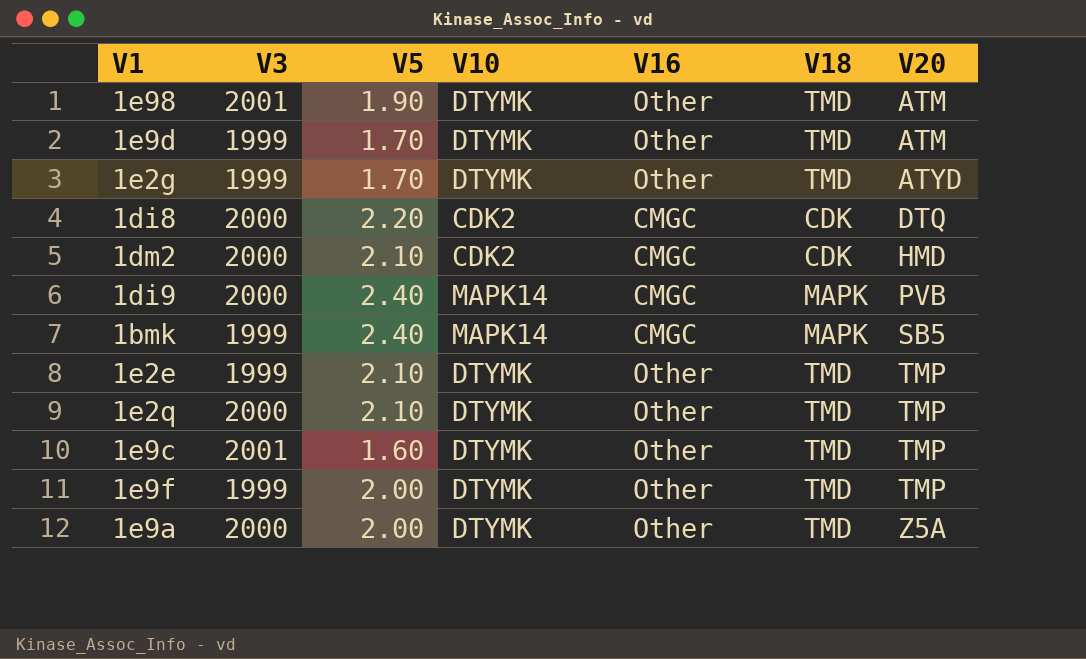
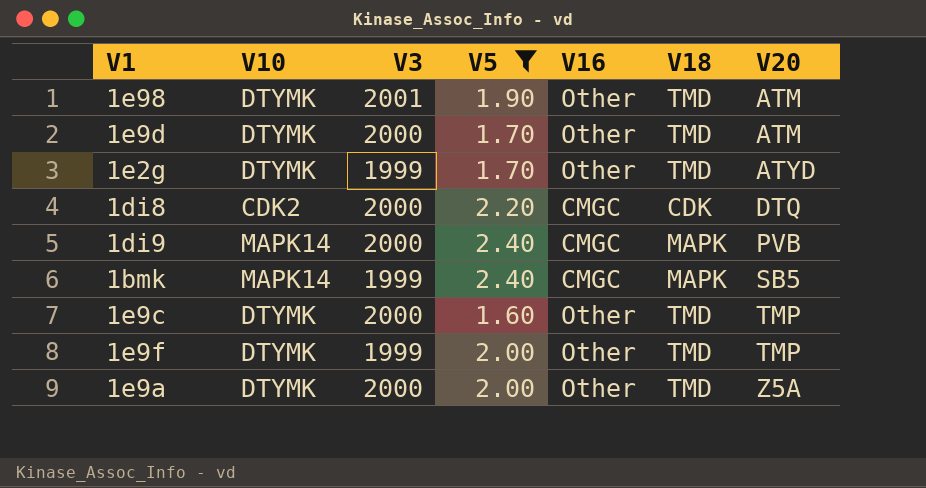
filter: none -> V5 != 2.10
column V10 | position: 4 -> 2
1e9d | V3: 1999 -> 2000
1e9c | V3: 2001 -> 2000

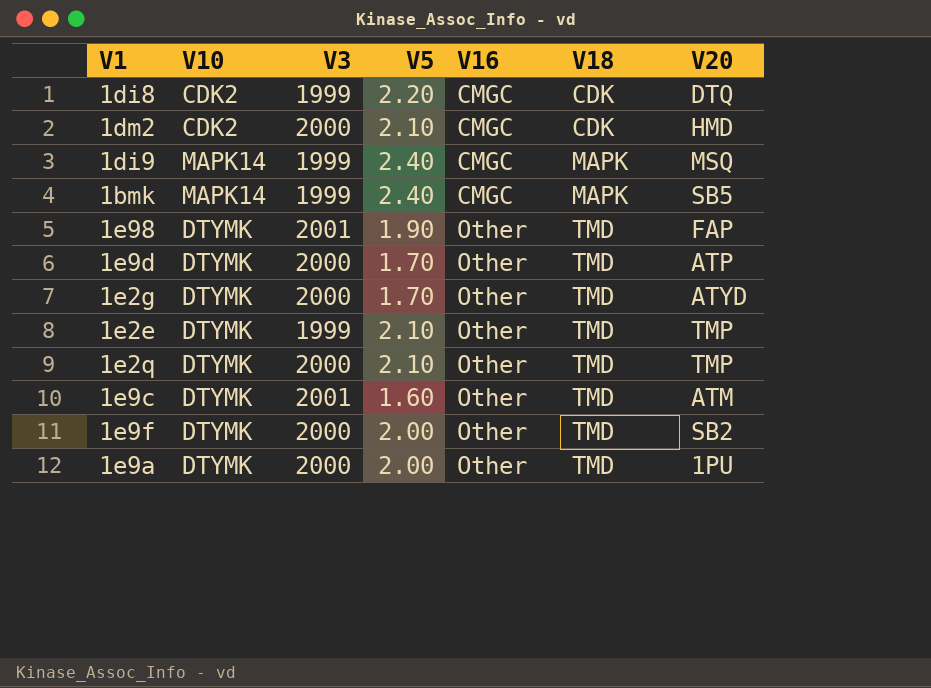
filter: V5 != 2.10 -> none
row order: V20 ascending -> V16 ascending
1di8 | V3: 2000 -> 1999
1di9 | V3: 2000 -> 1999
1di9 | V20: PVB -> MSQ
1e98 | V20: ATM -> FAP
1e9d | V20: ATM -> ATP
1e2g | V3: 1999 -> 2000
1e9c | V3: 2000 -> 2001
1e9c | V20: TMP -> ATM
1e9f | V3: 1999 -> 2000
1e9f | V20: TMP -> SB2
1e9a | V20: Z5A -> 1PU

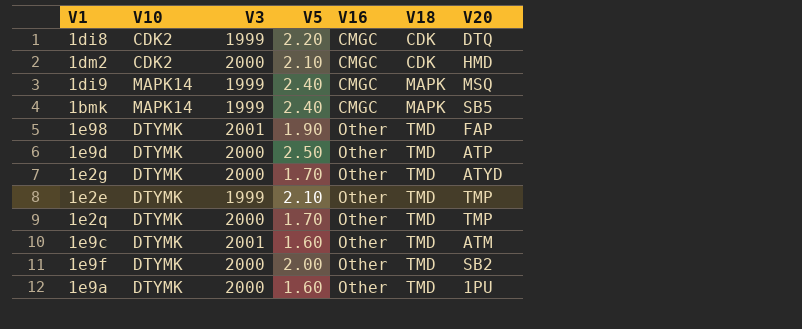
1e9d | V5: 1.70 -> 2.50
1e2q | V5: 2.10 -> 1.70
1e9a | V5: 2.00 -> 1.60

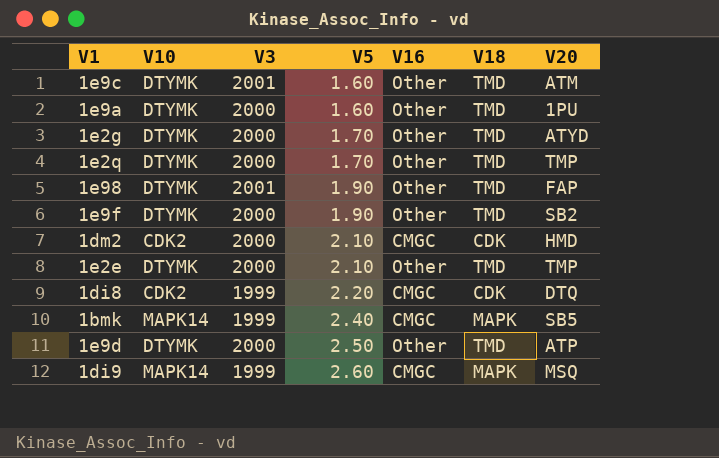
row order: V16 ascending -> V5 ascending
1e9f | V5: 2.00 -> 1.90
1e2e | V3: 1999 -> 2000
1di9 | V5: 2.40 -> 2.60

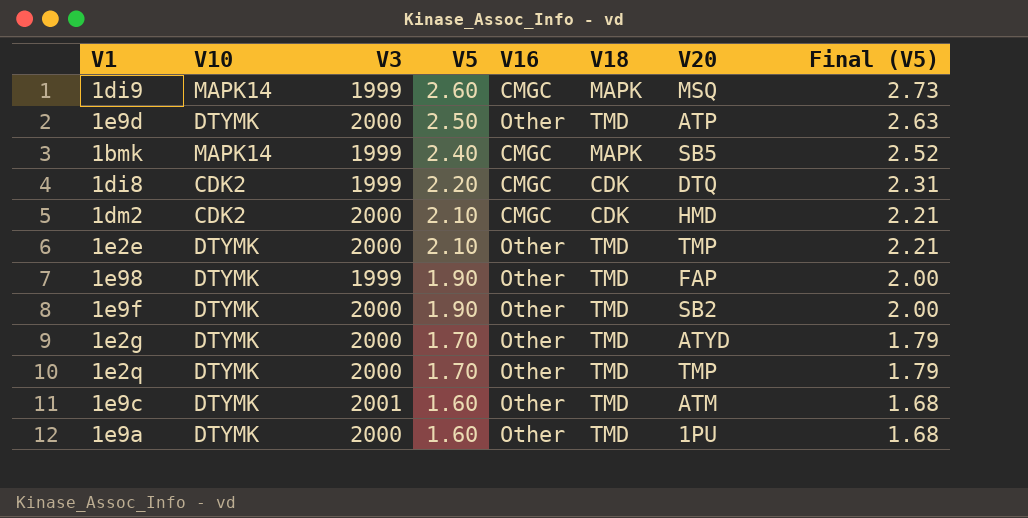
row order: V5 ascending -> V5 descending
column Final (V5) | formula: none -> [V5] * 1.05
1e98 | V3: 2001 -> 1999

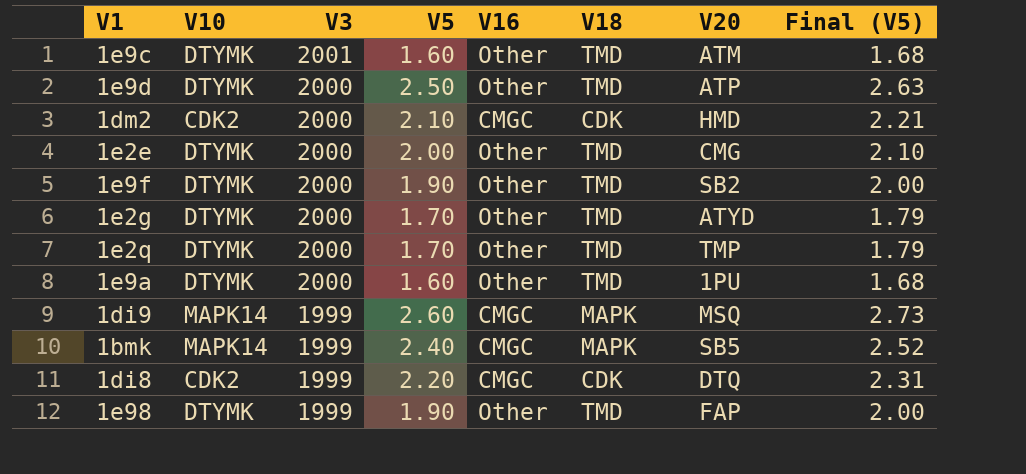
row order: V5 descending -> V3 descending
1e2e | V5: 2.10 -> 2.00
1e2e | V20: TMP -> CMG
1e2e | Final (V5): 2.21 -> 2.10

